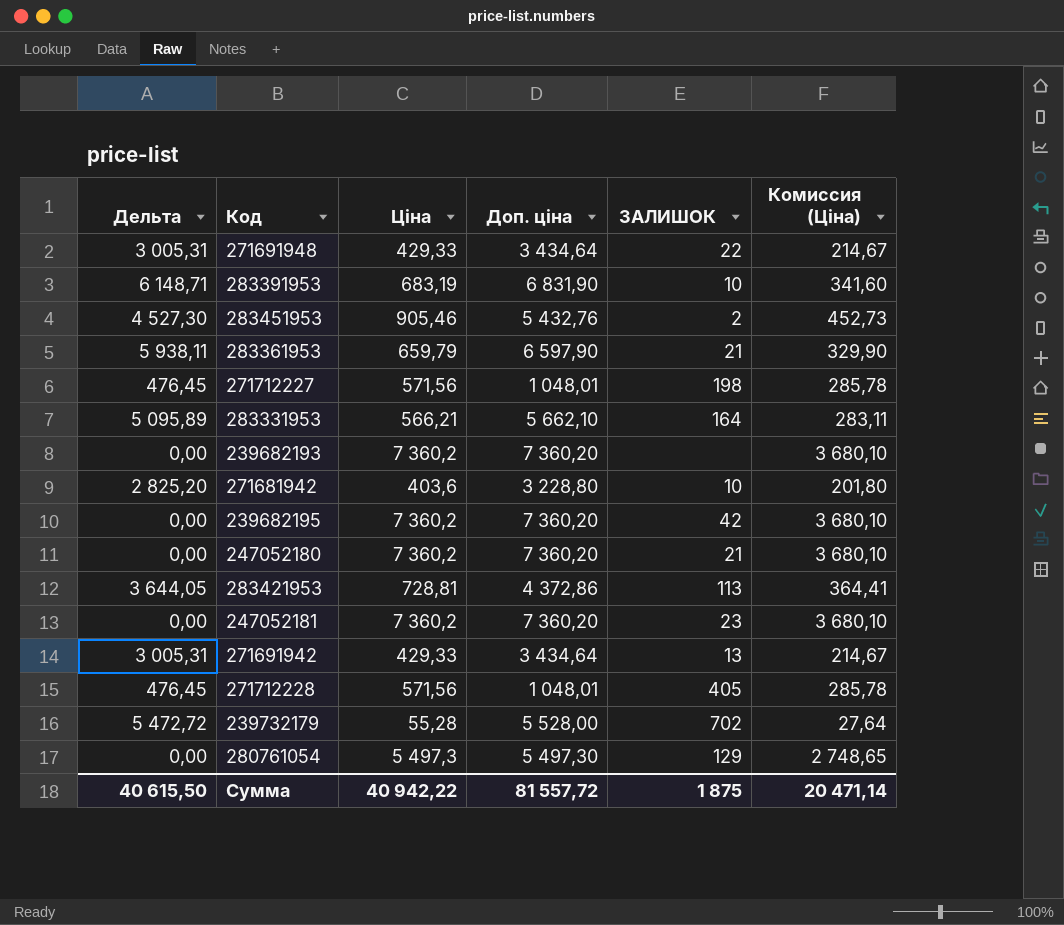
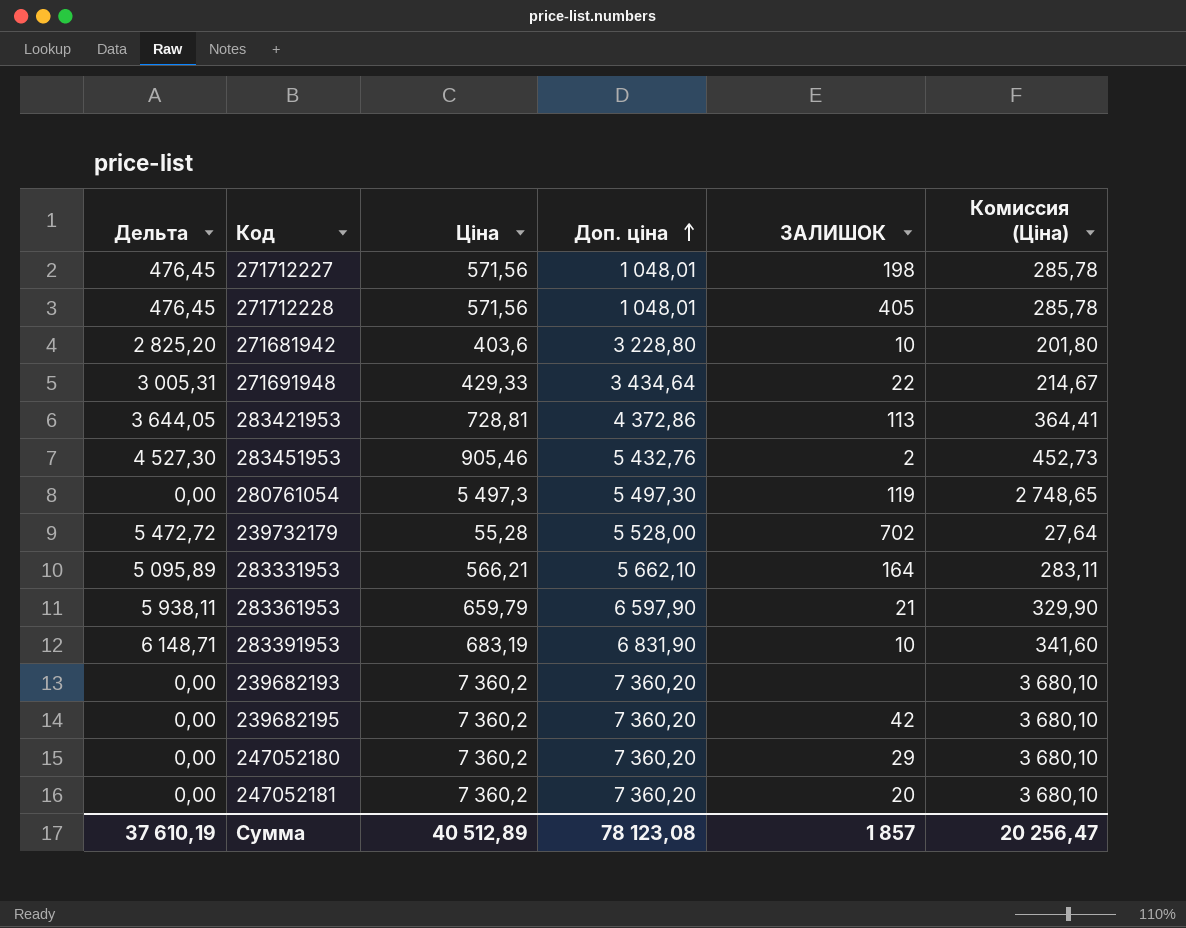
row order: none -> Доп. ціна ascending
row 271691942: 3 005,31 | 429,33 | 3 434,64 | 13 | 214,67 -> none
280761054 | ЗАЛИШОК: 129 -> 119
247052180 | ЗАЛИШОК: 21 -> 29
247052181 | ЗАЛИШОК: 23 -> 20
Сумма | Дельта: 40 615,50 -> 37 610,19
Сумма | Ціна: 40 942,22 -> 40 512,89
Сумма | Доп. ціна: 81 557,72 -> 78 123,08
Сумма | ЗАЛИШОК: 1 875 -> 1 857
Сумма | Комиссия (Ціна): 20 471,14 -> 20 256,47

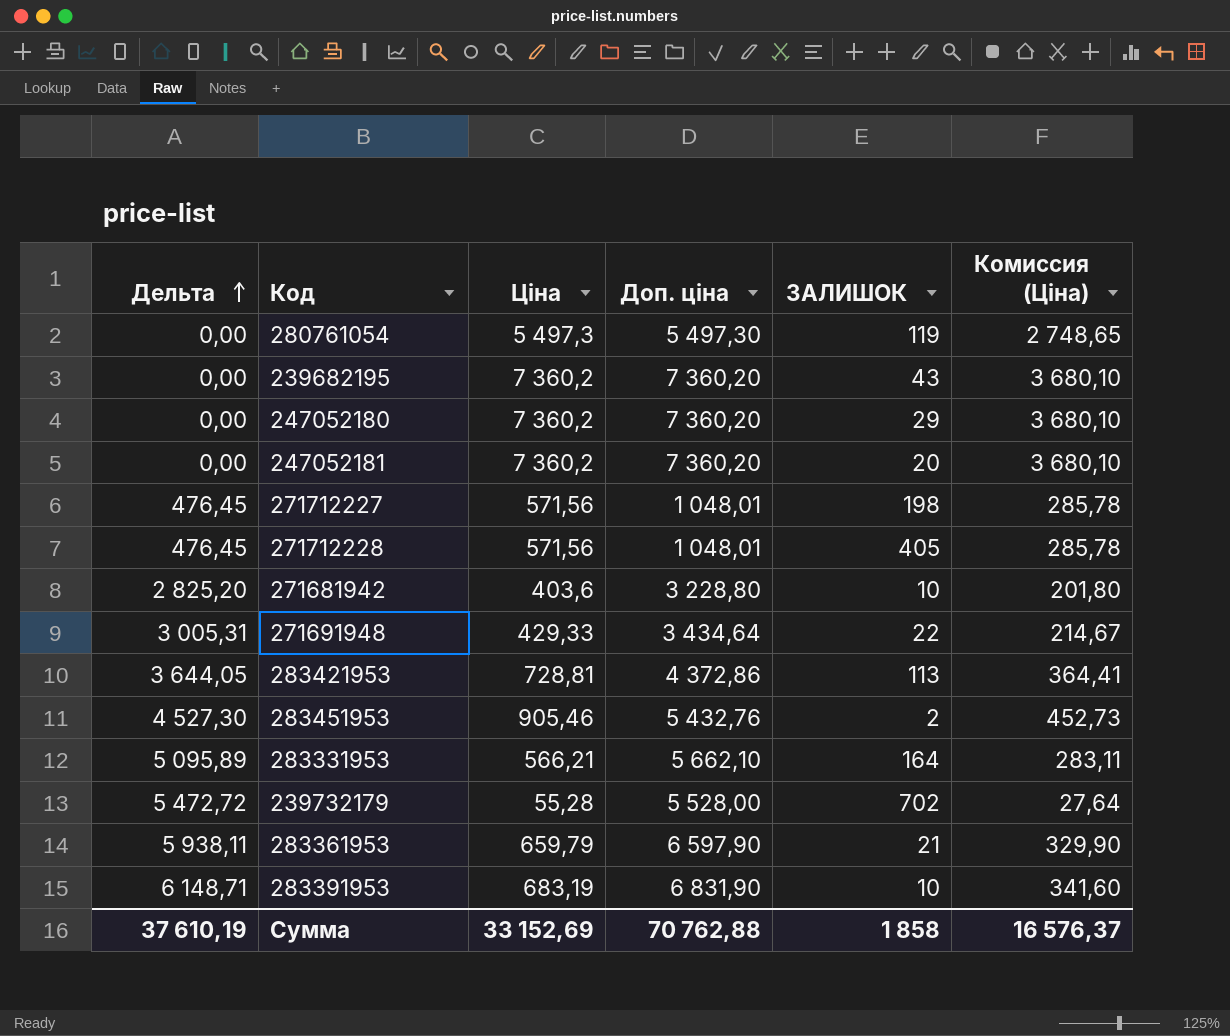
row order: Доп. ціна ascending -> Дельта ascending
row 239682193: 0,00 | 7 360,2 | 7 360,20 | none | 3 680,10 -> none
239682195 | ЗАЛИШОК: 42 -> 43
Сумма | Ціна: 40 512,89 -> 33 152,69
Сумма | Доп. ціна: 78 123,08 -> 70 762,88
Сумма | ЗАЛИШОК: 1 857 -> 1 858
Сумма | Комиссия (Ціна): 20 256,47 -> 16 576,37

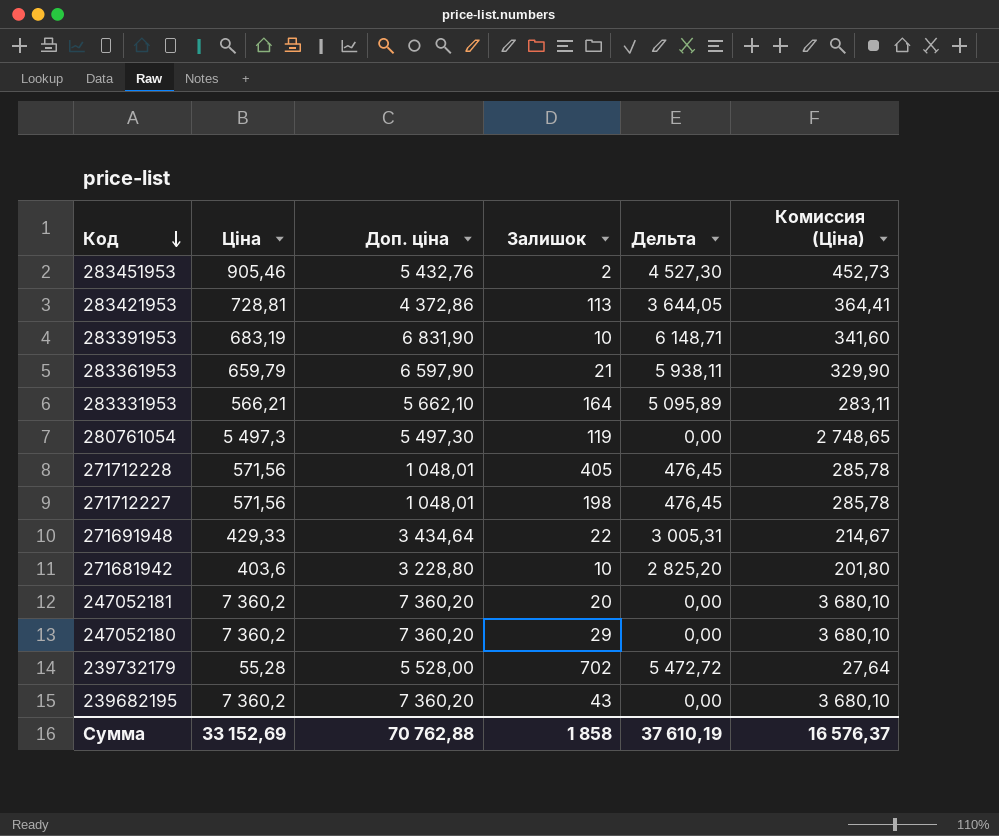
row order: Дельта ascending -> Код descending
column name: ЗАЛИШОК -> Залишок
column Дельта | position: 1 -> 5

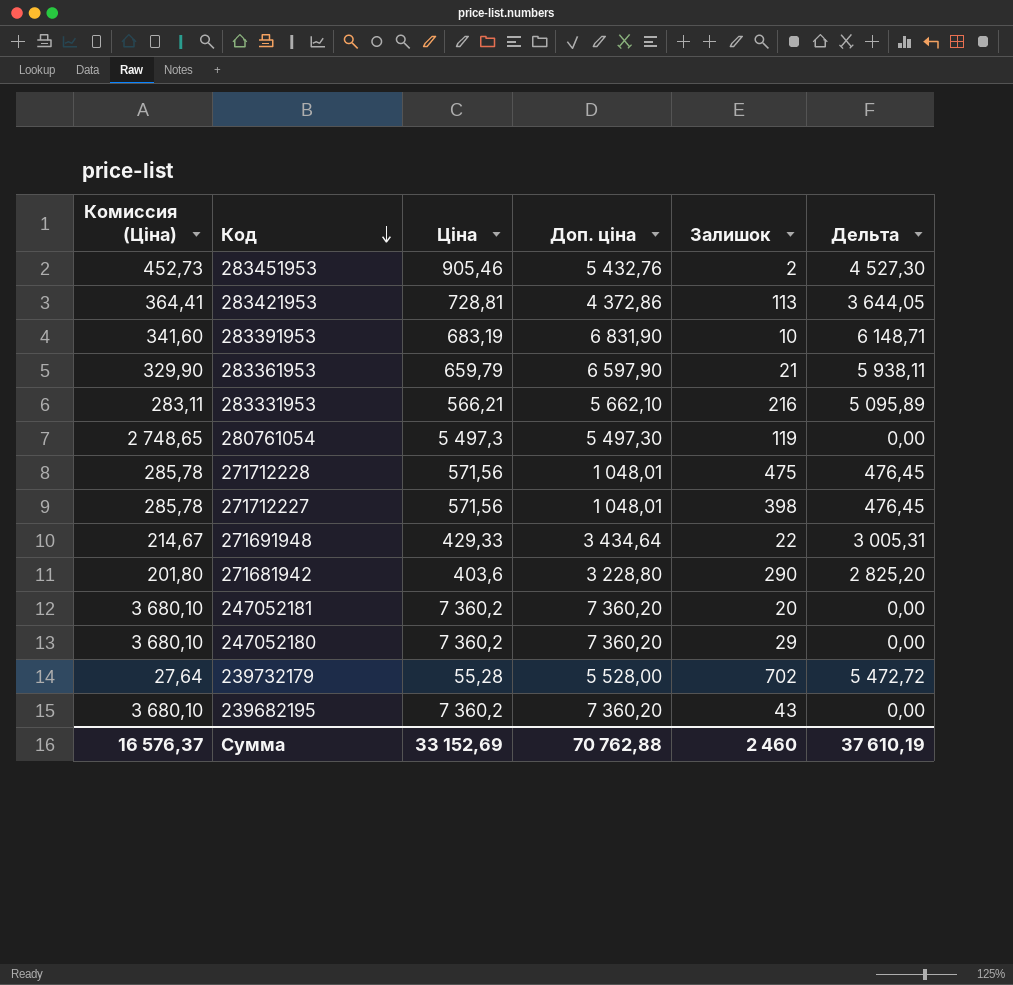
column Комиссия (Ціна) | position: 6 -> 1
283331953 | Залишок: 164 -> 216
271712228 | Залишок: 405 -> 475
271712227 | Залишок: 198 -> 398
271681942 | Залишок: 10 -> 290
Сумма | Залишок: 1 858 -> 2 460

